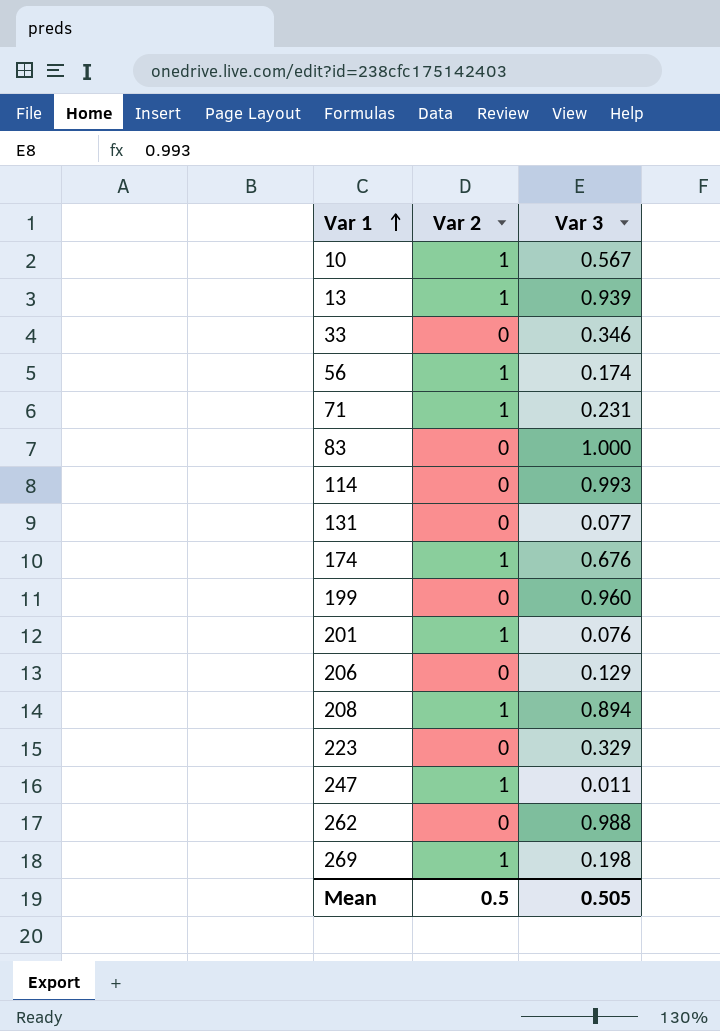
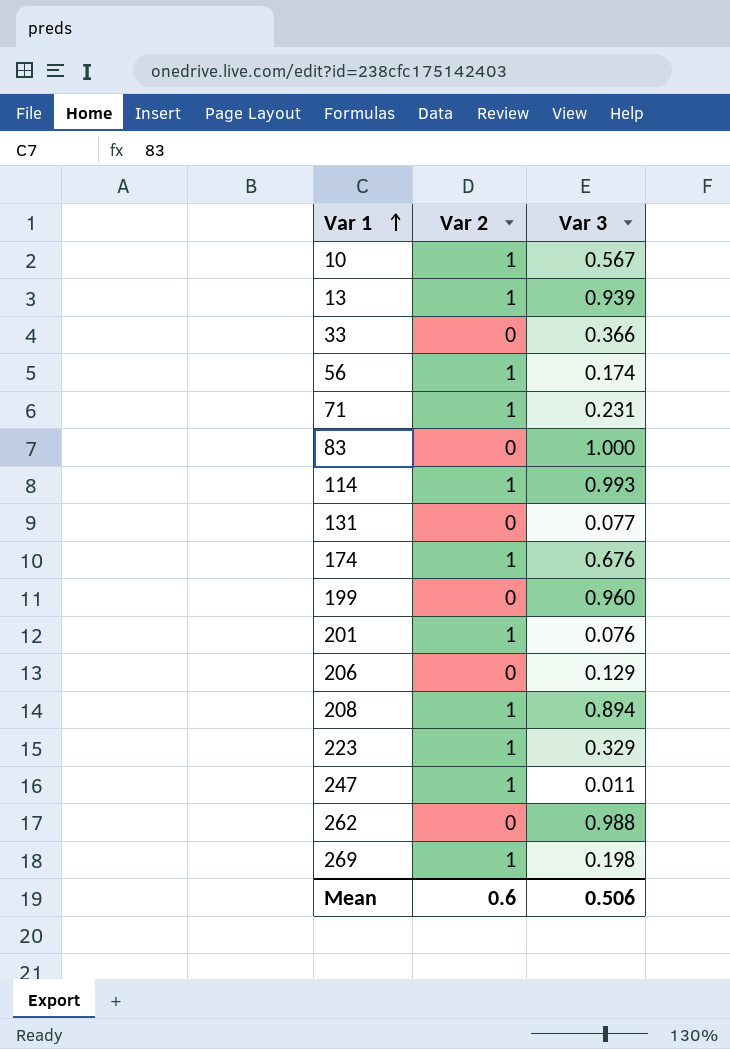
33 | Var 3: 0.346 -> 0.366
114 | Var 2: 0 -> 1
223 | Var 2: 0 -> 1
Mean | Var 2: 0.5 -> 0.6
Mean | Var 3: 0.505 -> 0.506

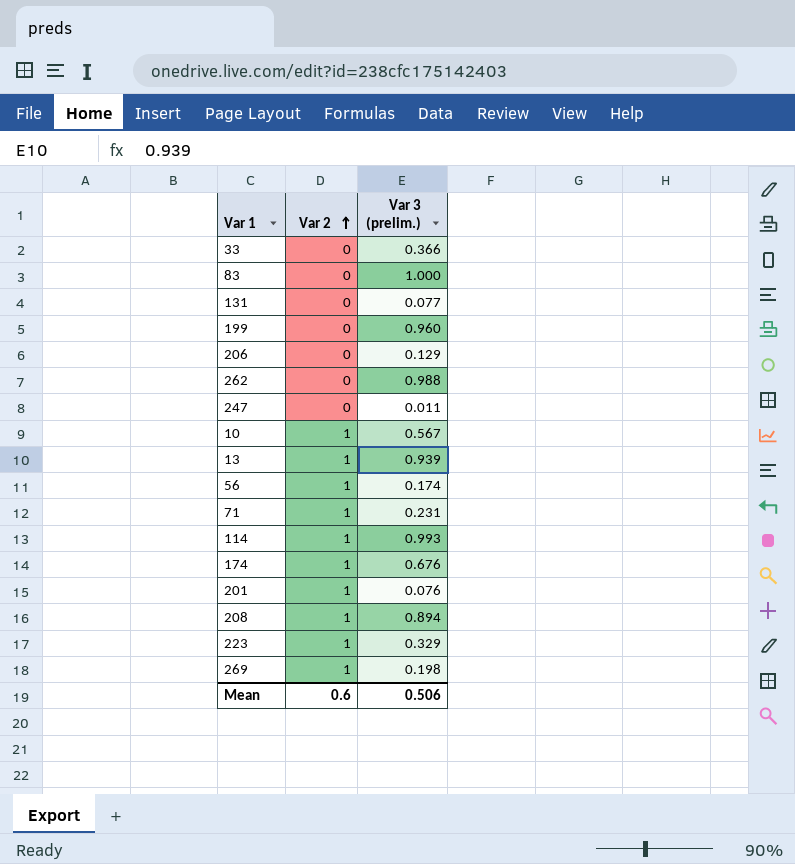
row order: Var 1 ascending -> Var 2 ascending
column name: Var 3 -> Var 3 (prelim.)
247 | Var 2: 1 -> 0

